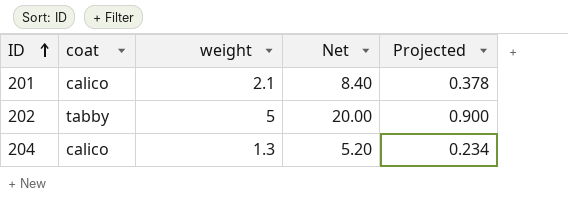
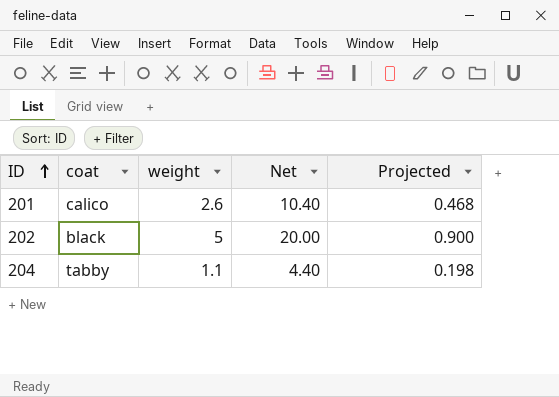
201 | weight: 2.1 -> 2.6
201 | Net: 8.40 -> 10.40
201 | Projected: 0.378 -> 0.468
202 | coat: tabby -> black
204 | coat: calico -> tabby
204 | weight: 1.3 -> 1.1
204 | Net: 5.20 -> 4.40
204 | Projected: 0.234 -> 0.198

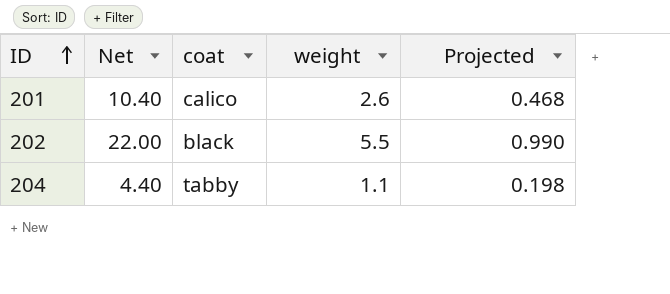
column Net | position: 4 -> 2
202 | Net: 20.00 -> 22.00
202 | weight: 5 -> 5.5
202 | Projected: 0.900 -> 0.990

